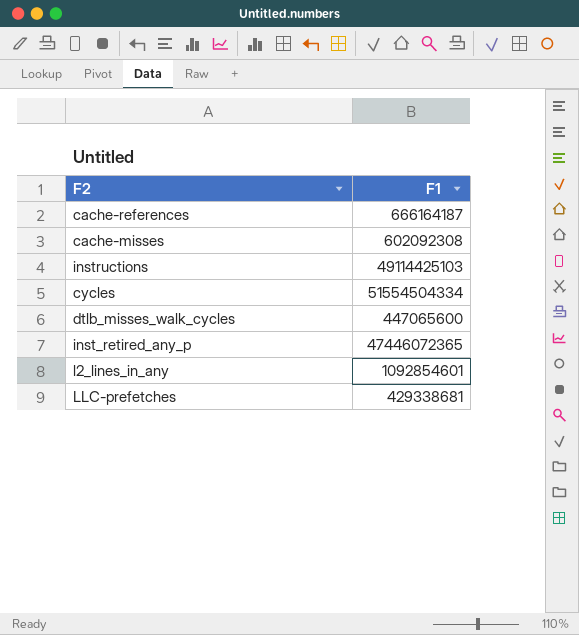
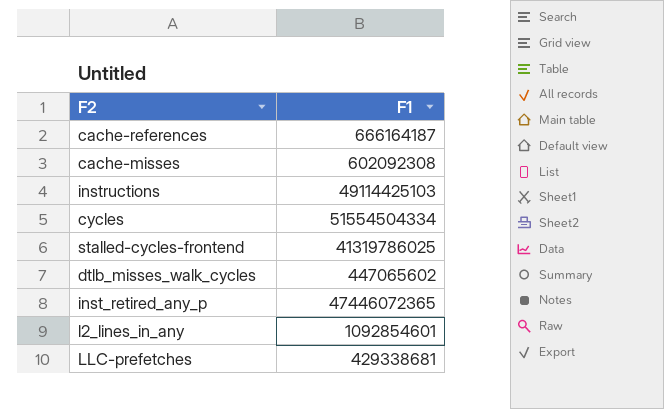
row stalled-cycles-frontend: none -> 41319786025
dtlb_misses_walk_cycles | F1: 447065600 -> 447065602

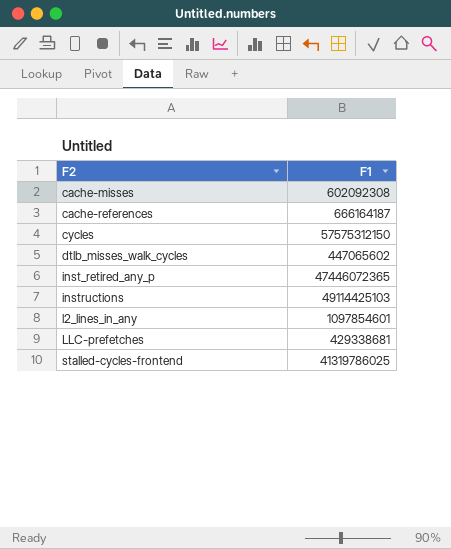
row order: none -> F2 ascending
cycles | F1: 51554504334 -> 57575312150
l2_lines_in_any | F1: 1092854601 -> 1097854601

